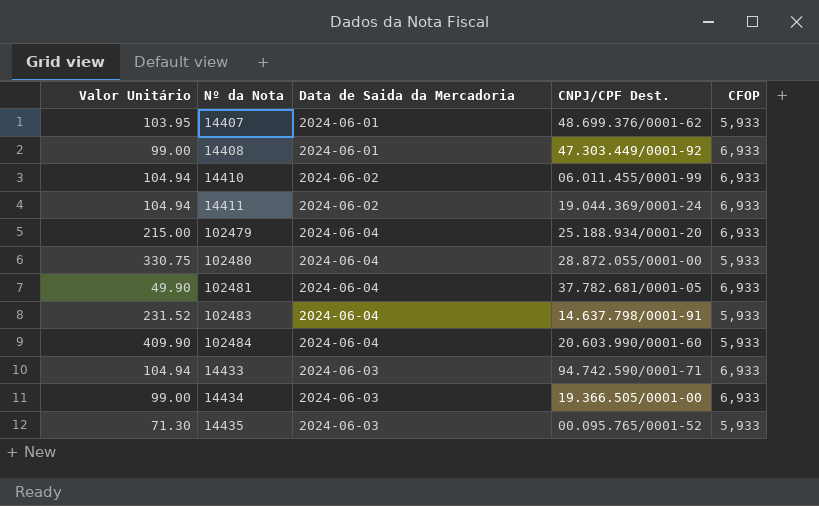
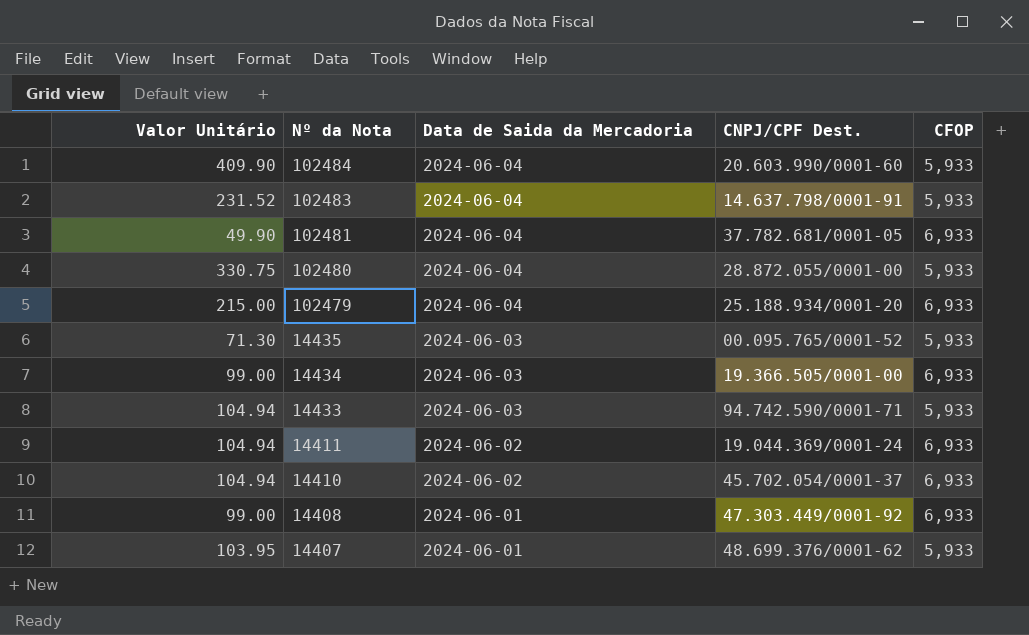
row order: none -> Nº da Nota descending
14433 | CFOP: 6,933 -> 5,933
14410 | CNPJ/CPF Dest.: 06.011.455/0001-99 -> 45.702.054/0001-37

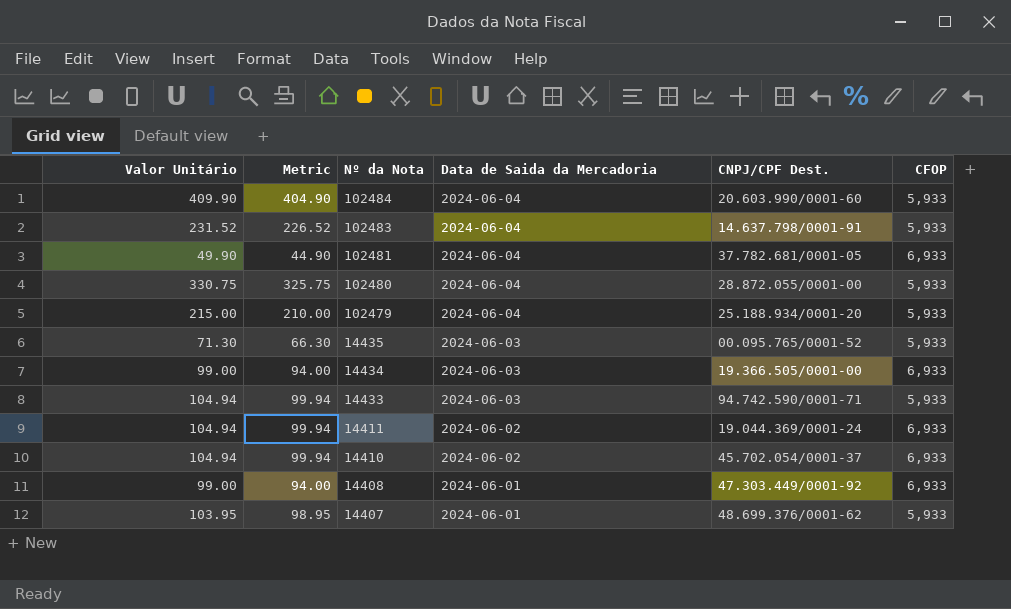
column Metric | formula: none -> [Valor Unitário] - 5
102479 | CFOP: 6,933 -> 5,933

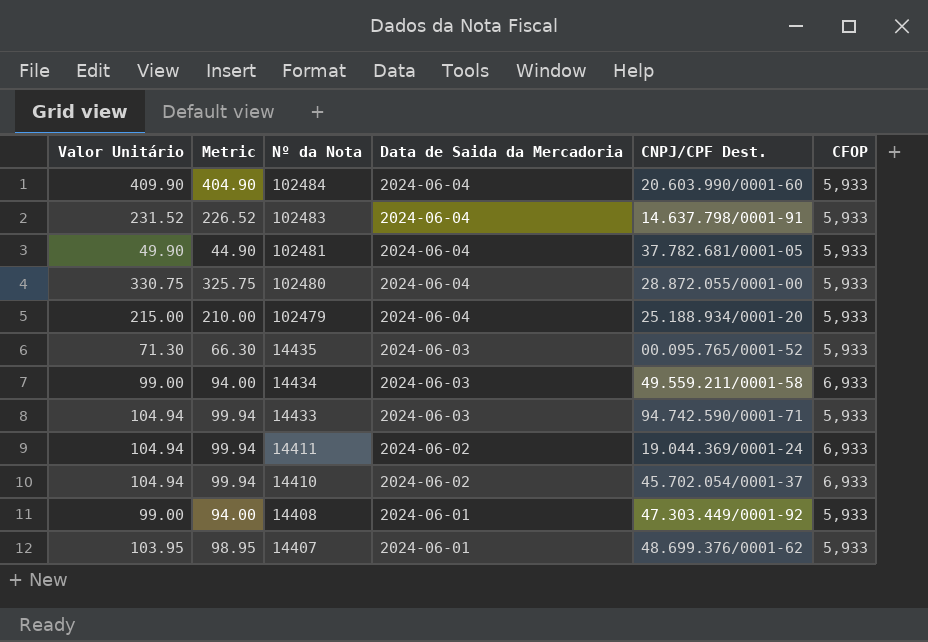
102481 | CFOP: 6,933 -> 5,933
14434 | CNPJ/CPF Dest.: 19.366.505/0001-00 -> 49.559.211/0001-58
14408 | CFOP: 6,933 -> 5,933

